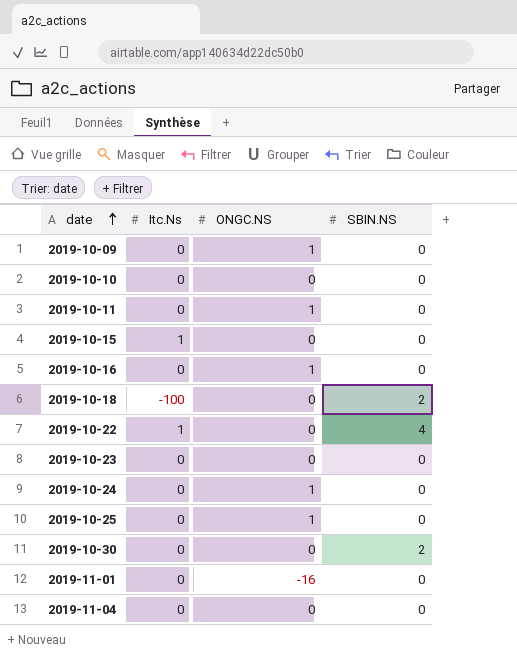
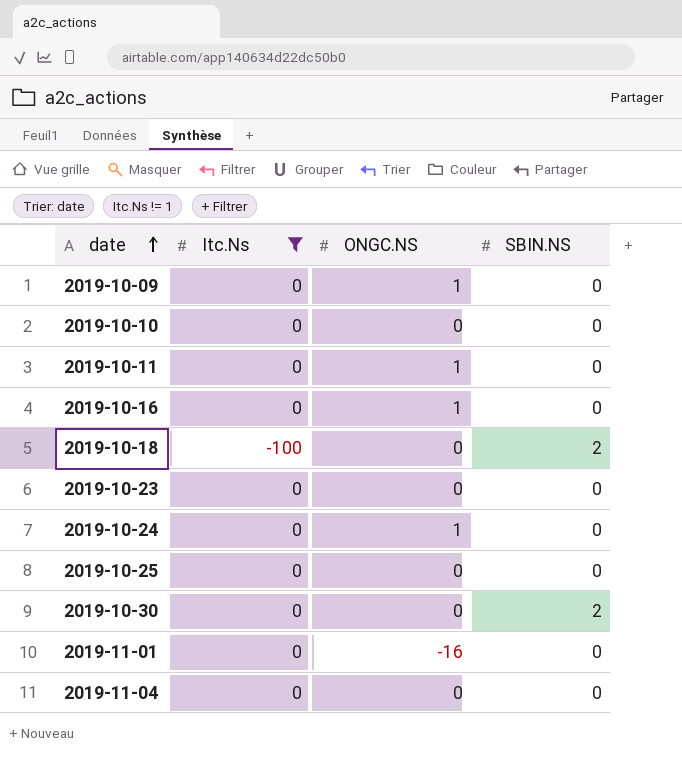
filter: none -> Itc.Ns != 1
2019-10-25 | ONGC.NS: 1 -> 0

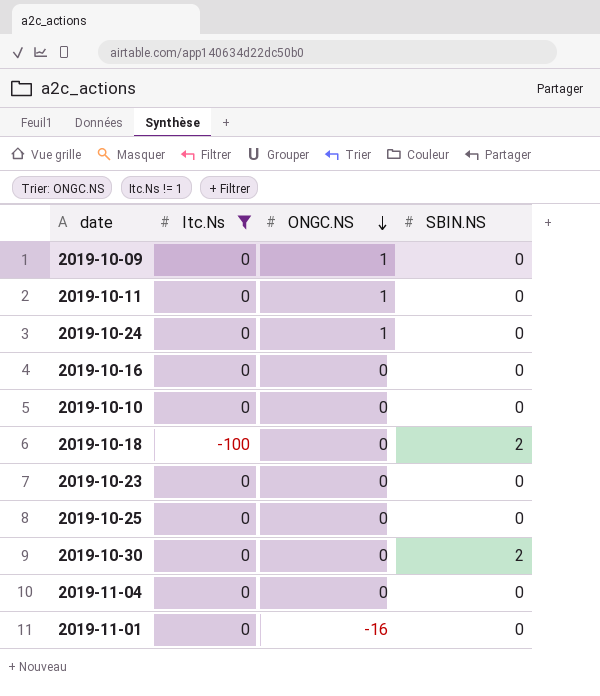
row order: date ascending -> ONGC.NS descending
2019-10-16 | ONGC.NS: 1 -> 0

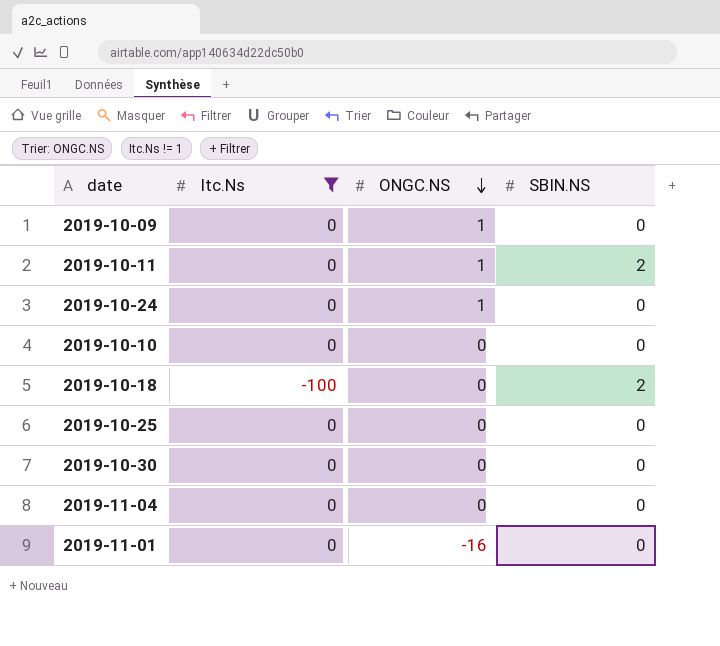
row 2019-10-16: 0 | 0 | 0 -> none
row 2019-10-23: 0 | 0 | 0 -> none
2019-10-11 | SBIN.NS: 0 -> 2
2019-10-30 | SBIN.NS: 2 -> 0

